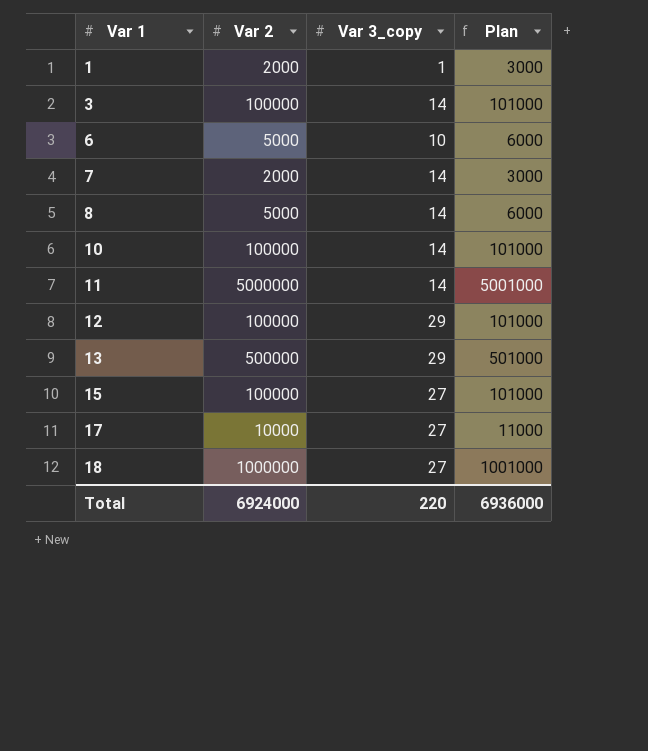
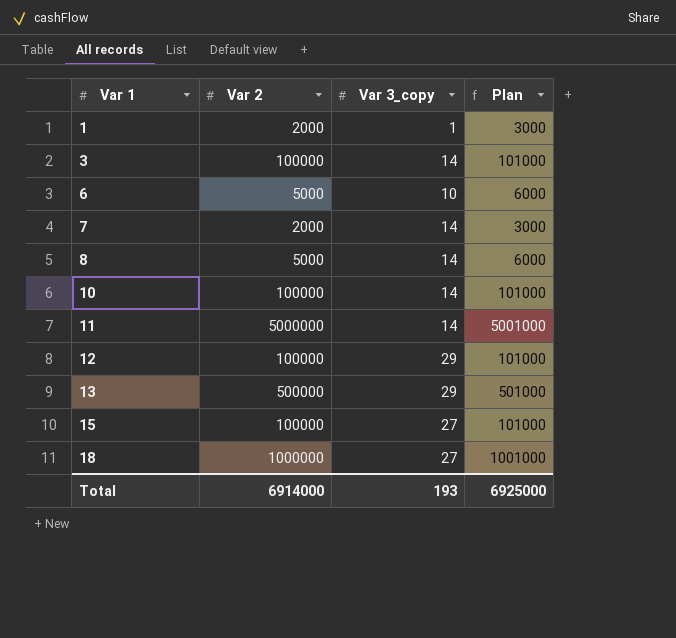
row 17: 10000 | 27 | 11000 -> none
Total | Var 2: 6924000 -> 6914000
Total | Var 3_copy: 220 -> 193
Total | Plan: 6936000 -> 6925000

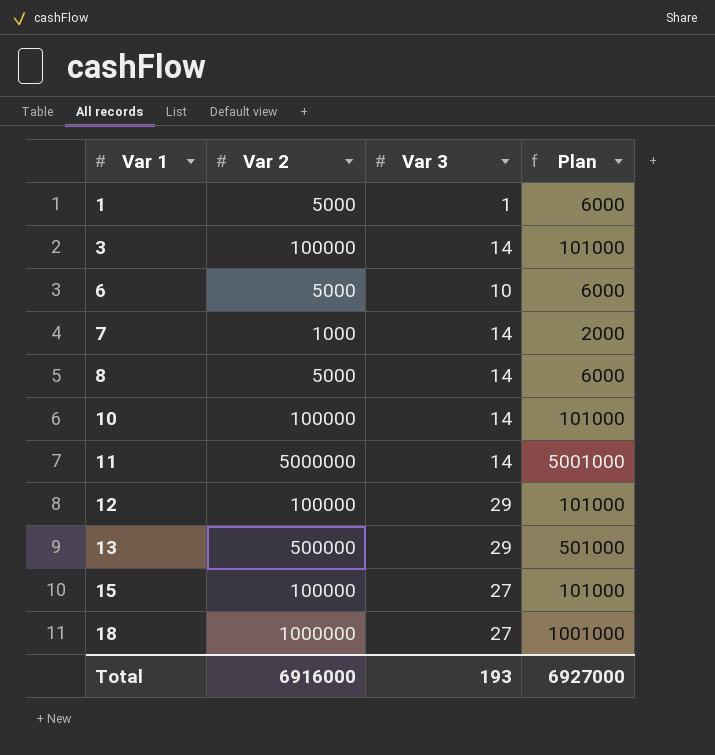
column name: Var 3_copy -> Var 3
1 | Var 2: 2000 -> 5000
1 | Plan: 3000 -> 6000
7 | Var 2: 2000 -> 1000
7 | Plan: 3000 -> 2000
Total | Var 2: 6914000 -> 6916000
Total | Plan: 6925000 -> 6927000

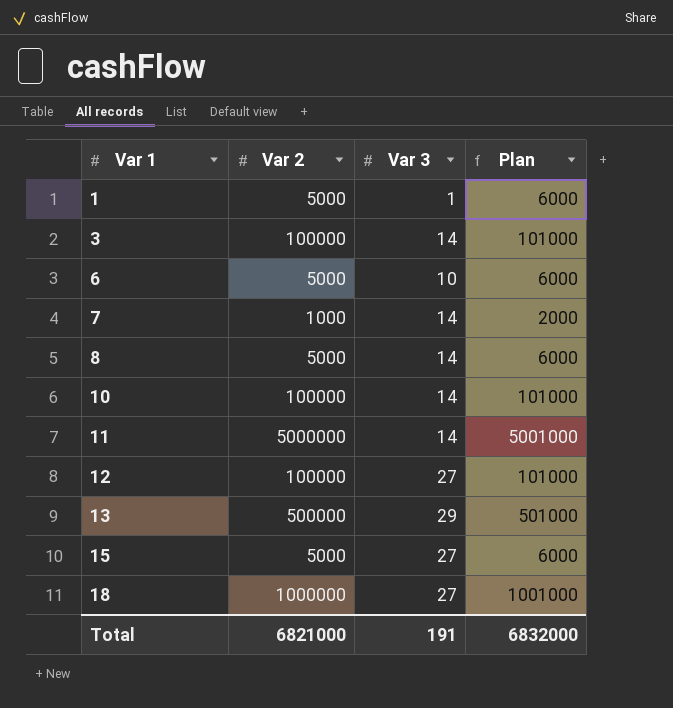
12 | Var 3: 29 -> 27
15 | Var 2: 100000 -> 5000
15 | Plan: 101000 -> 6000
Total | Var 2: 6916000 -> 6821000
Total | Var 3: 193 -> 191
Total | Plan: 6927000 -> 6832000

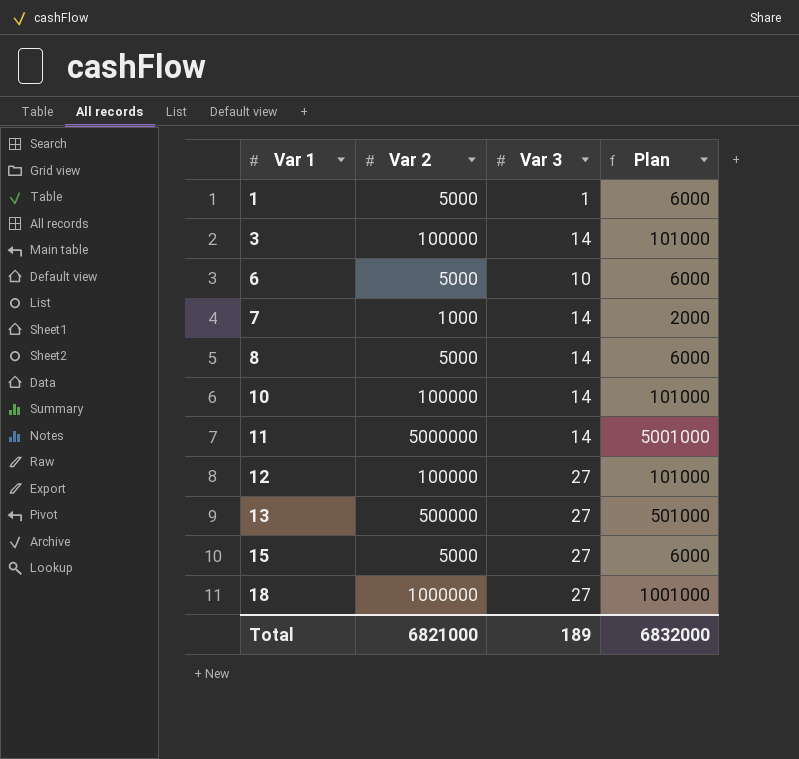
13 | Var 3: 29 -> 27
Total | Var 3: 191 -> 189

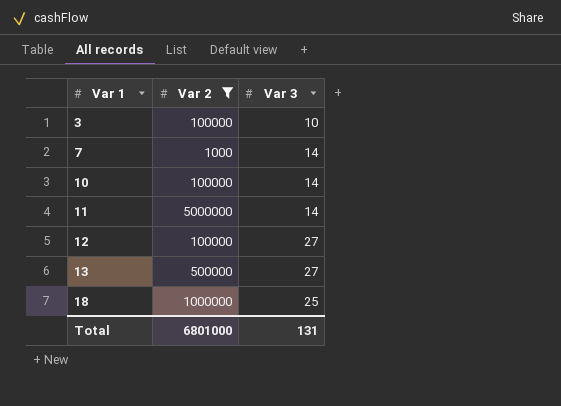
filter: none -> Var 2 != 5000
column Plan | formula: [Var 2] + 1000 -> none
3 | Var 3: 14 -> 10
18 | Var 3: 27 -> 25
Total | Var 2: 6821000 -> 6801000
Total | Var 3: 189 -> 131

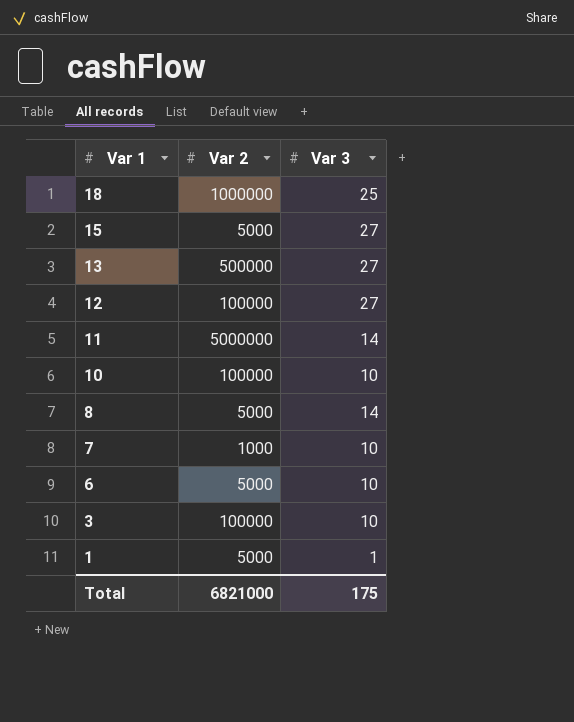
filter: Var 2 != 5000 -> none
row order: Var 1 ascending -> Var 1 descending
10 | Var 3: 14 -> 10
7 | Var 3: 14 -> 10
Total | Var 2: 6801000 -> 6821000
Total | Var 3: 131 -> 175

